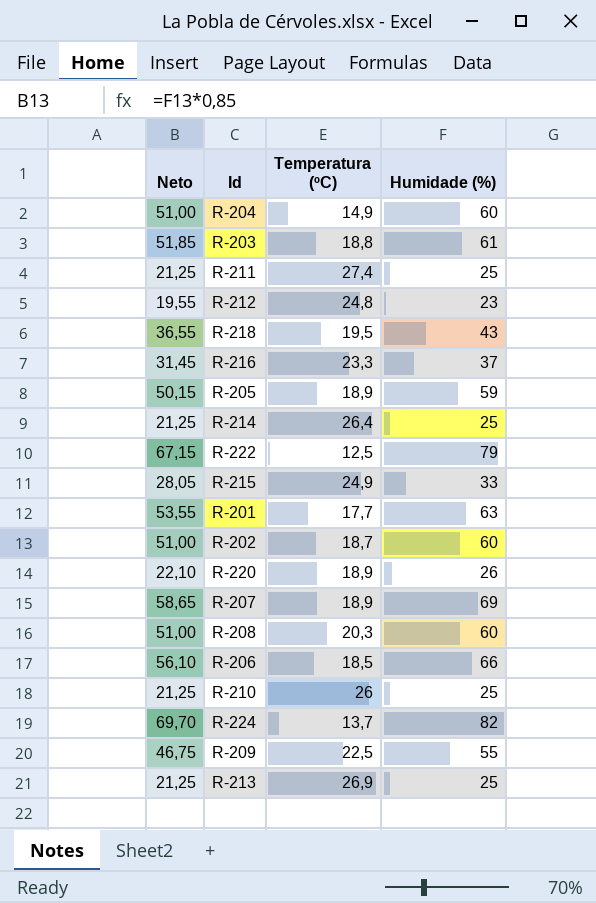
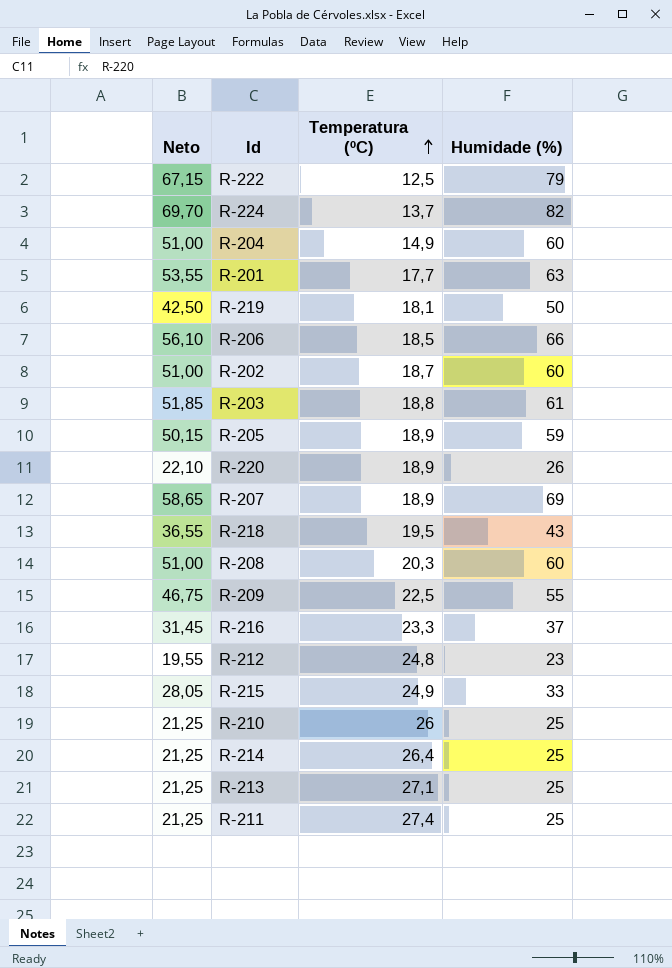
row order: none -> Temperatura (ºC) ascending
row R-219: none -> 42,50 | 18,1 | 50
R-213 | Temperatura (ºC): 26,9 -> 27,1

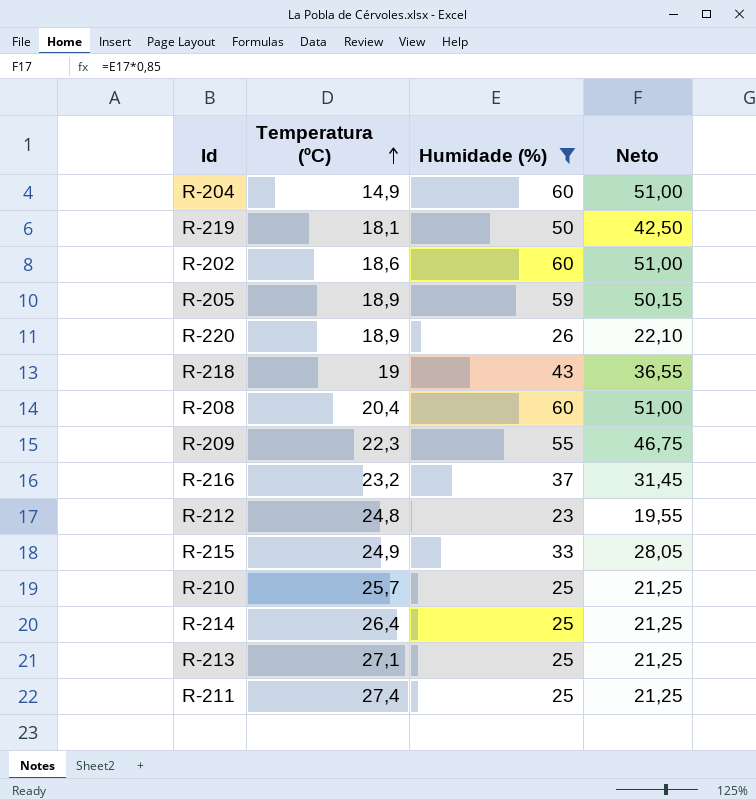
filter: none -> Humidade (%) <= 60
column Neto | position: 1 -> 4
R-202 | Temperatura (ºC): 18,7 -> 18,6
R-218 | Temperatura (ºC): 19,5 -> 19
R-208 | Temperatura (ºC): 20,3 -> 20,4
R-209 | Temperatura (ºC): 22,5 -> 22,3
R-216 | Temperatura (ºC): 23,3 -> 23,2
R-210 | Temperatura (ºC): 26 -> 25,7

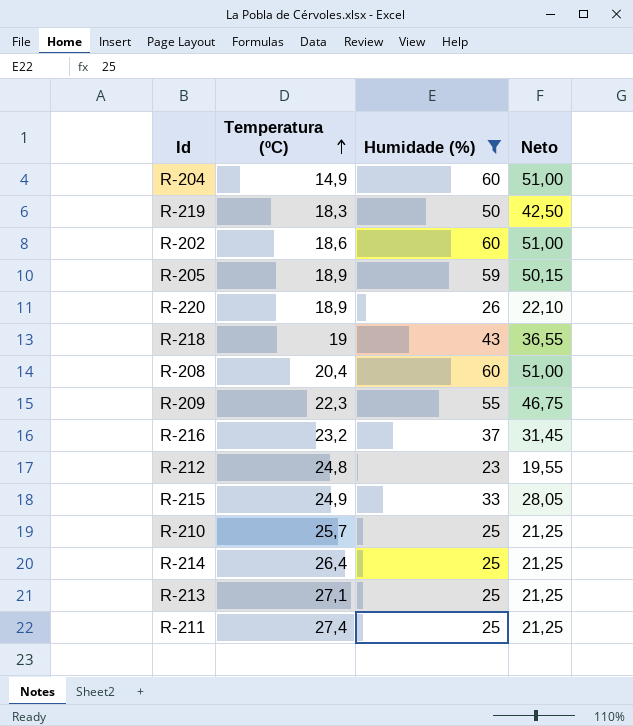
R-219 | Temperatura (ºC): 18,1 -> 18,3

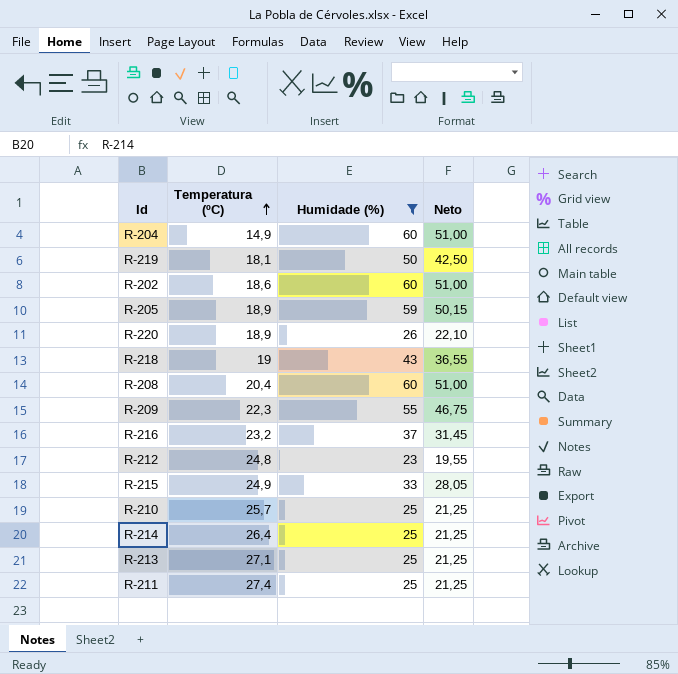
R-219 | Temperatura (ºC): 18,3 -> 18,1

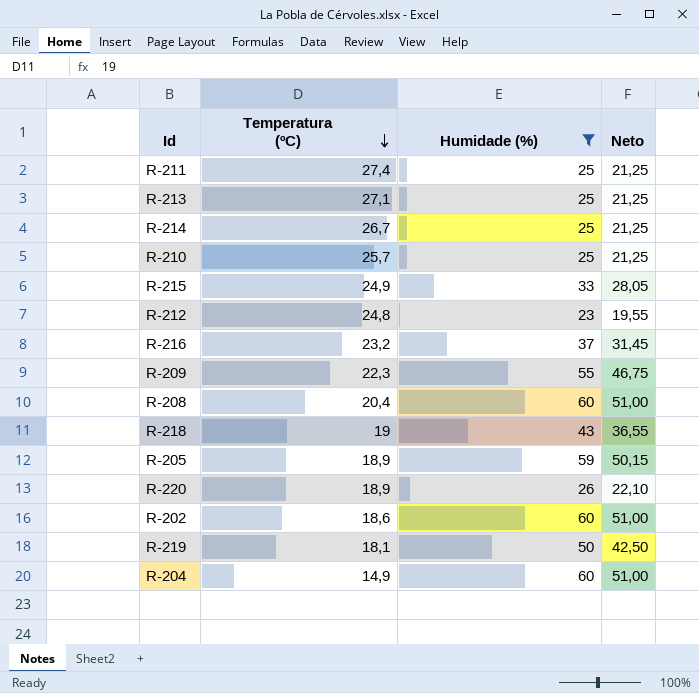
row order: Temperatura (ºC) ascending -> Temperatura (ºC) descending
R-214 | Temperatura (ºC): 26,4 -> 26,7

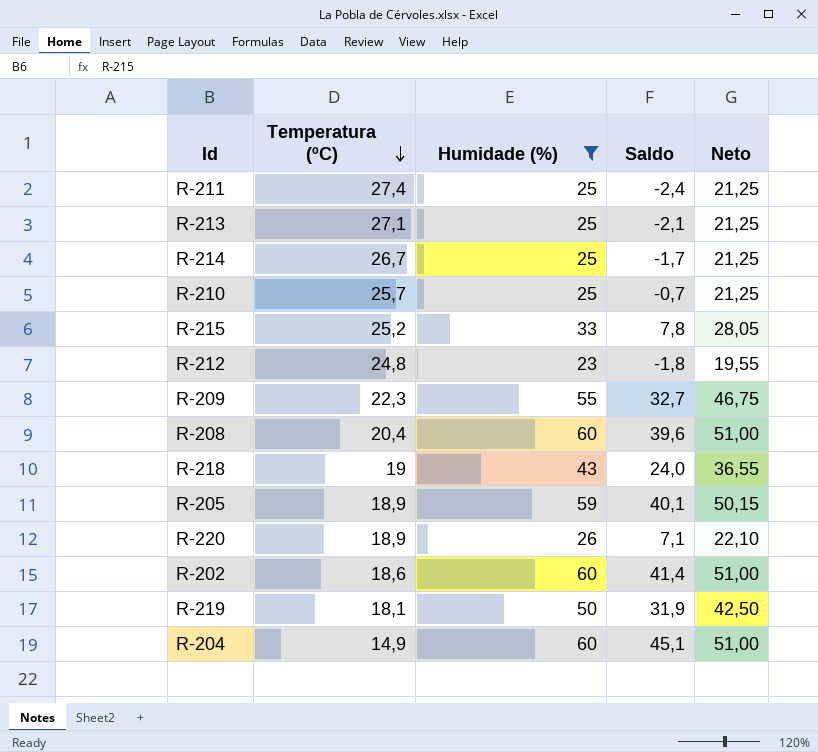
column Saldo | formula: none -> [Humidade (%)] - [Temperatura (ºC)]
row R-216: 23,2 | 37 | 31,45 -> none
R-215 | Temperatura (ºC): 24,9 -> 25,2

